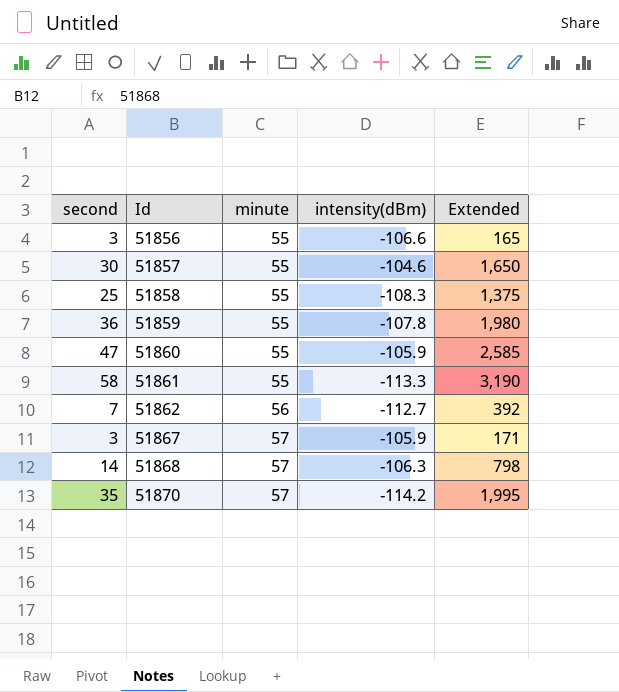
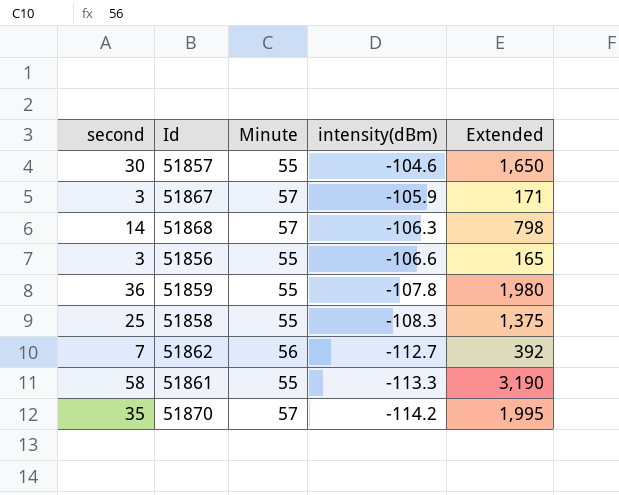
row order: Id ascending -> intensity(dBm) descending
column name: minute -> Minute
row 51860: 47 | 55 | -105.9 | 2,585 -> none

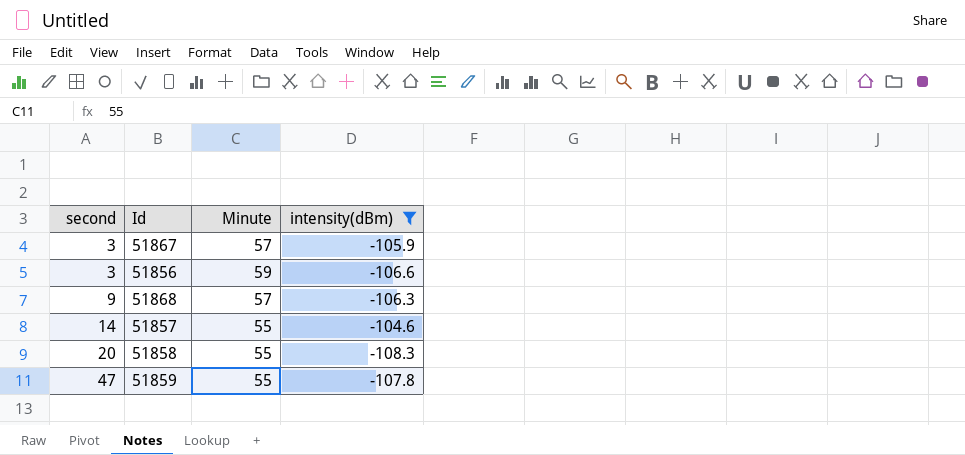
filter: none -> intensity(dBm) >= -108.3
row order: intensity(dBm) descending -> second ascending
column Extended | formula: [second] * [Minute] -> none
51856 | Minute: 55 -> 59
51868 | second: 14 -> 9
51857 | second: 30 -> 14
51858 | second: 25 -> 20
51859 | second: 36 -> 47

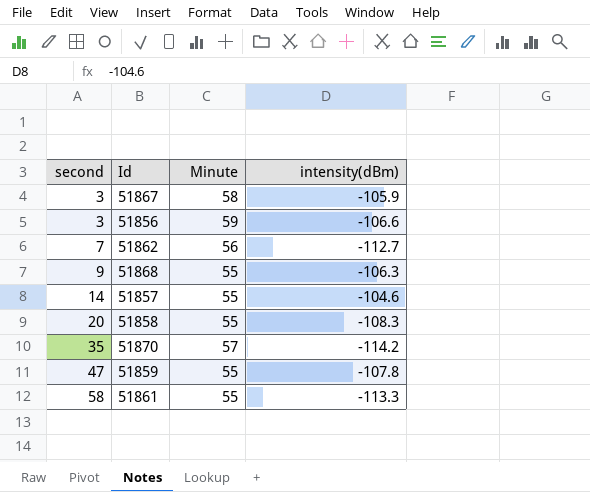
filter: intensity(dBm) >= -108.3 -> none
51867 | Minute: 57 -> 58
51868 | Minute: 57 -> 55

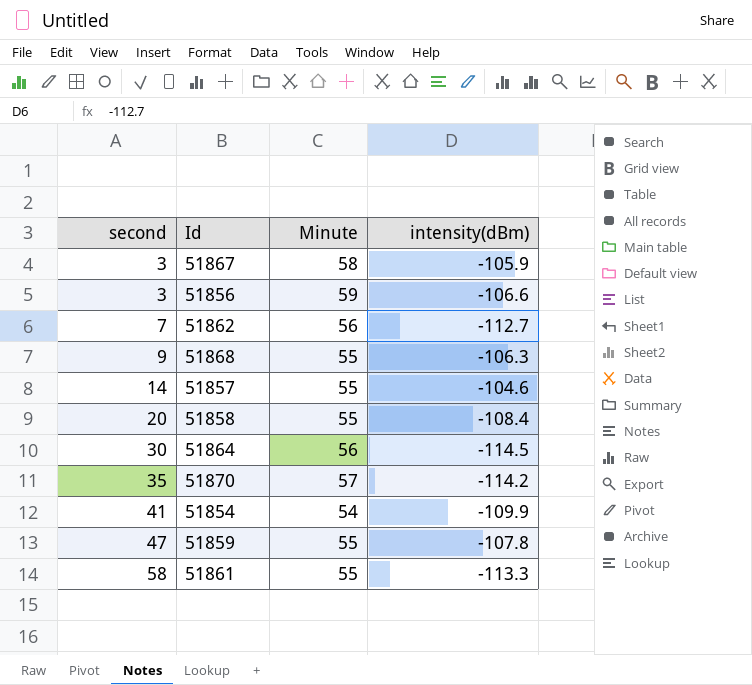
51858 | intensity(dBm): -108.3 -> -108.4
row 51864: none -> 30 | 56 | -114.5
row 51854: none -> 41 | 54 | -109.9

